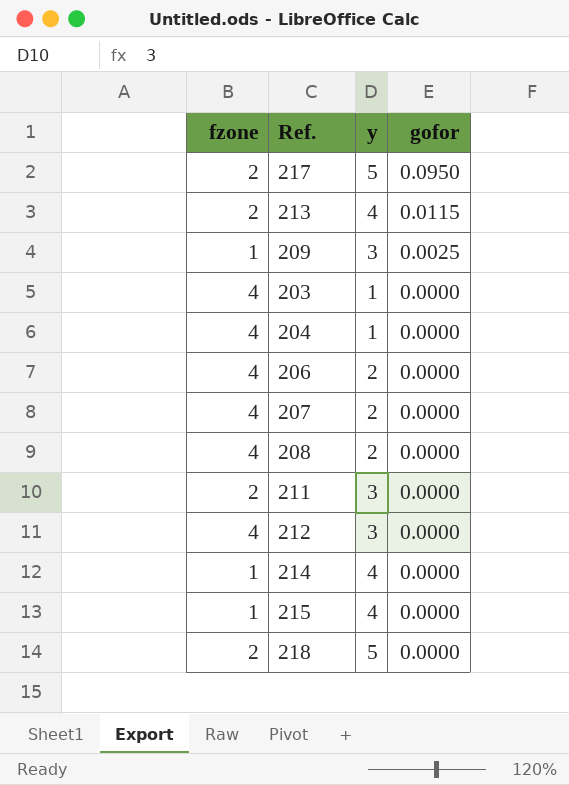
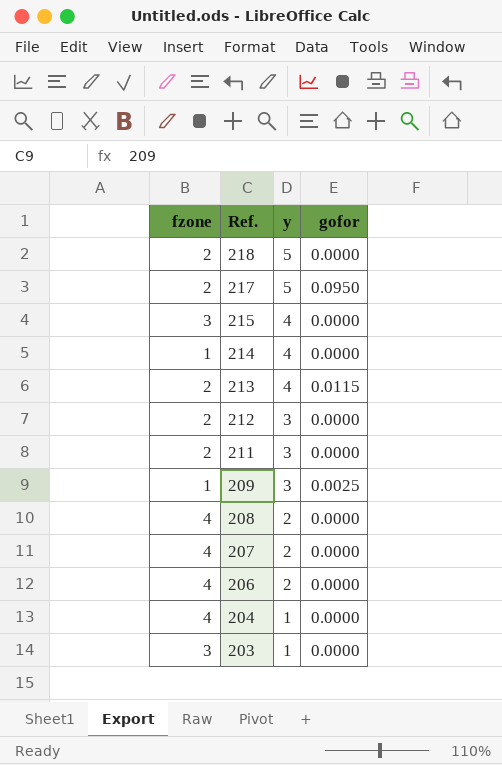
row order: gofor descending -> Ref. descending
215 | fzone: 1 -> 3
212 | fzone: 4 -> 2
203 | fzone: 4 -> 3

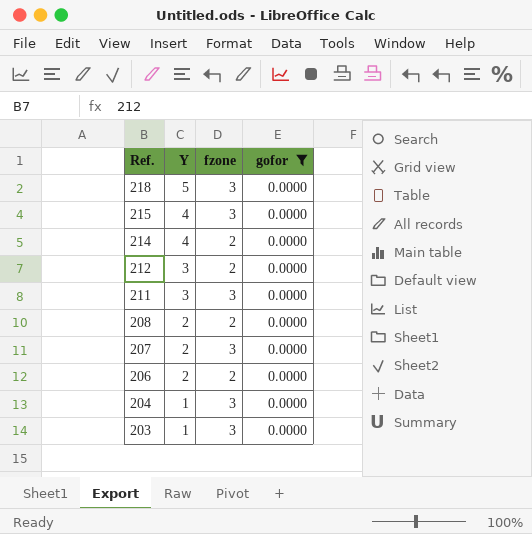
filter: none -> gofor = 0.0000
column name: y -> Y
column fzone | position: 1 -> 3
218 | fzone: 2 -> 3
214 | fzone: 1 -> 2
211 | fzone: 2 -> 3
208 | fzone: 4 -> 2
207 | fzone: 4 -> 3
206 | fzone: 4 -> 2
204 | fzone: 4 -> 3

